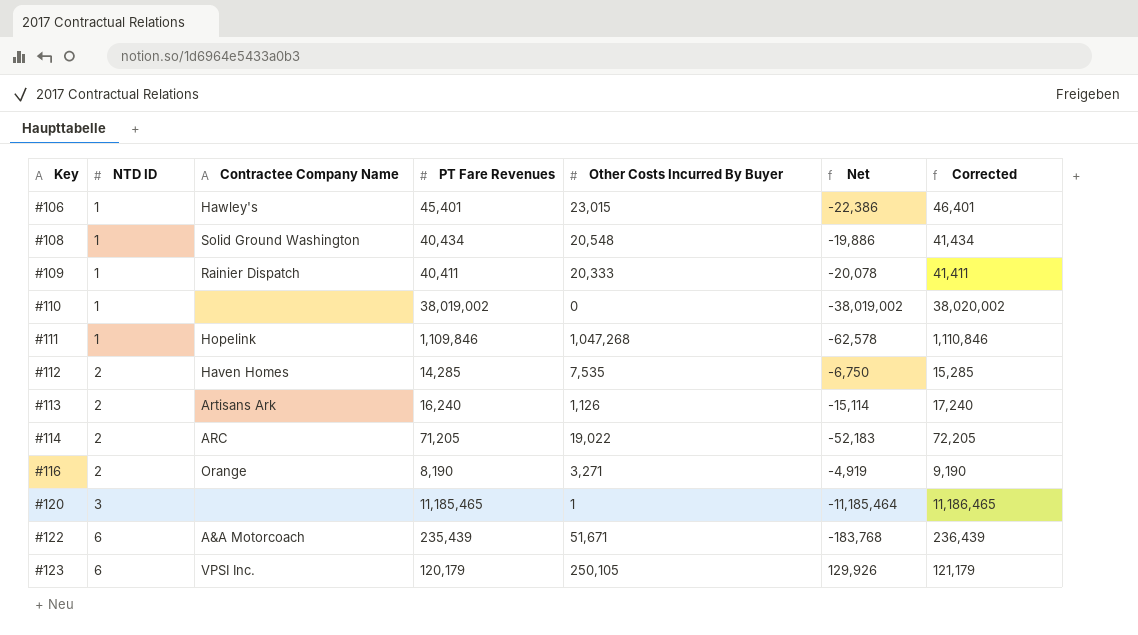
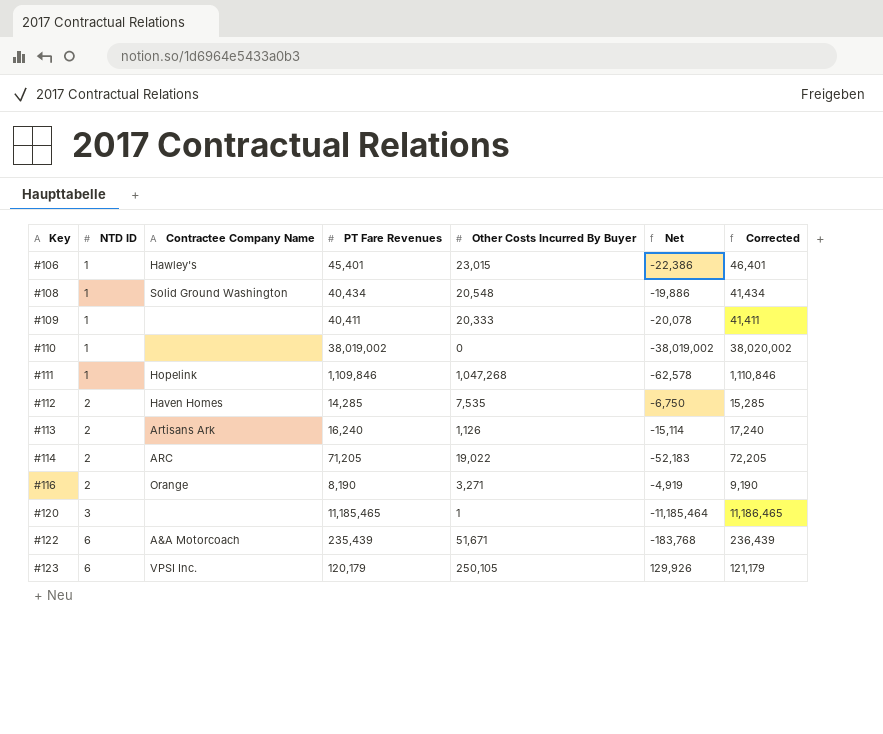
#109 | Contractee Company Name: Rainier Dispatch -> none

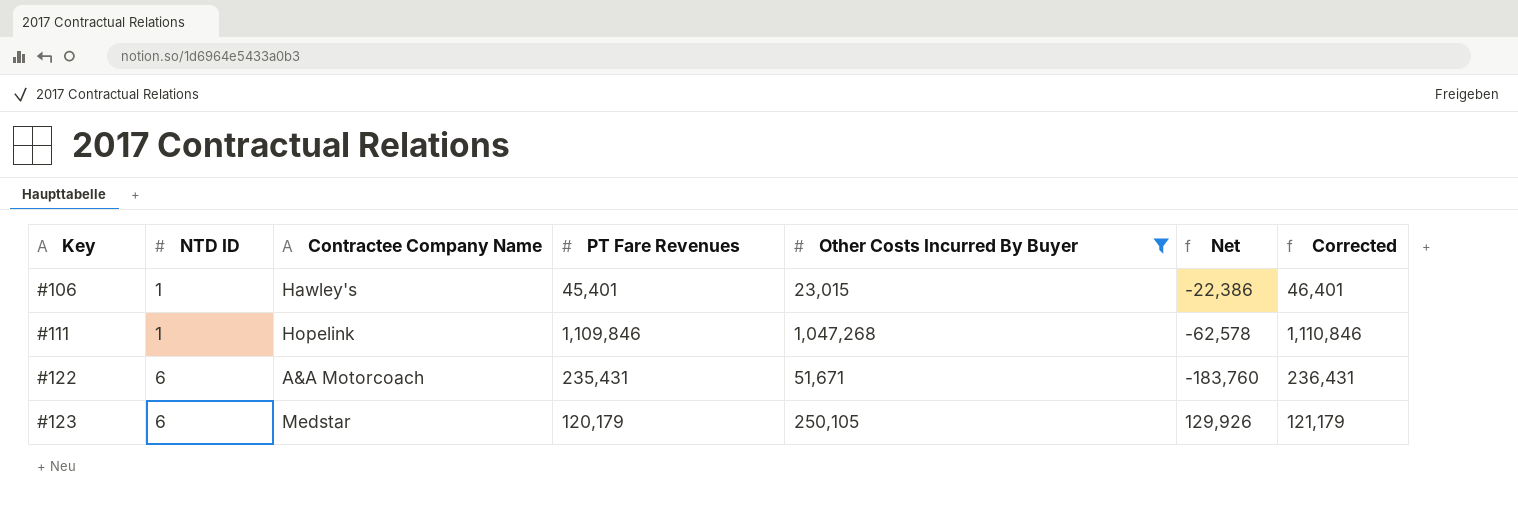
filter: none -> Other Costs Incurred By Buyer >= 23,015
#122 | PT Fare Revenues: 235,439 -> 235,431
#122 | Net: -183,768 -> -183,760
#122 | Corrected: 236,439 -> 236,431
#123 | Contractee Company Name: VPSI Inc. -> Medstar

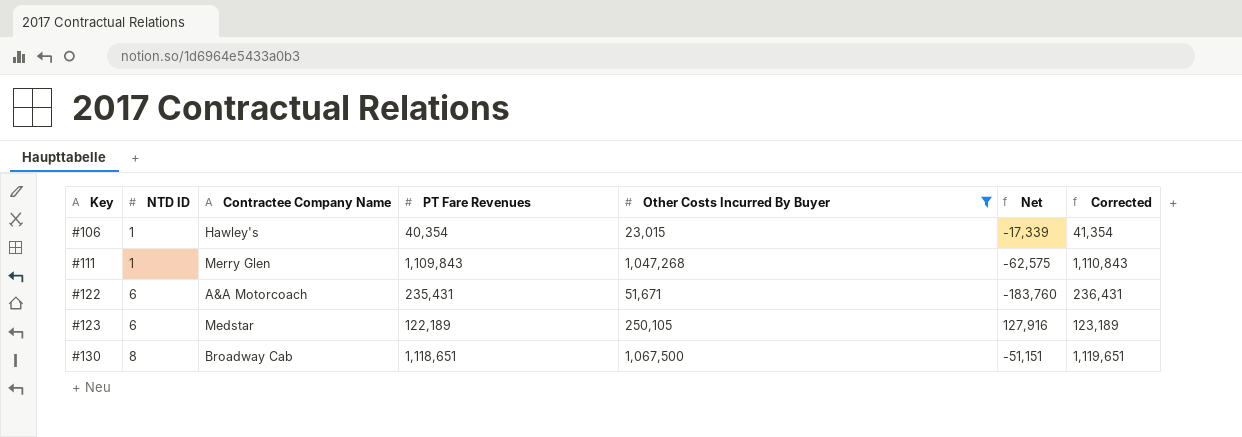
#106 | PT Fare Revenues: 45,401 -> 40,354
#106 | Net: -22,386 -> -17,339
#106 | Corrected: 46,401 -> 41,354
#111 | Contractee Company Name: Hopelink -> Merry Glen
#111 | PT Fare Revenues: 1,109,846 -> 1,109,843
#111 | Net: -62,578 -> -62,575
#111 | Corrected: 1,110,846 -> 1,110,843
#123 | PT Fare Revenues: 120,179 -> 122,189
#123 | Net: 129,926 -> 127,916
#123 | Corrected: 121,179 -> 123,189
row #130: none -> 8 | Broadway Cab | 1,118,651 | 1,067,500 | -51,151 | 1,119,651

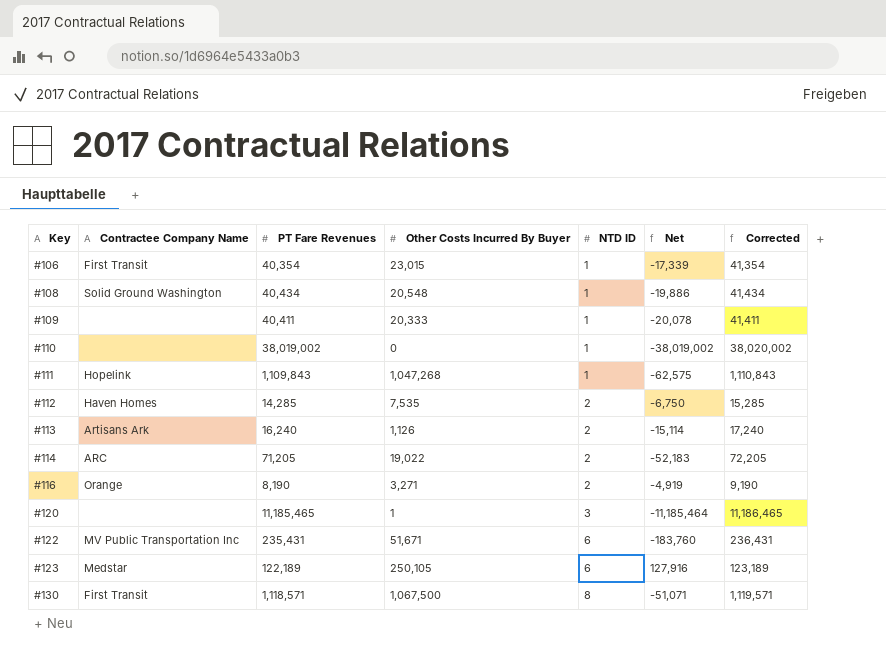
filter: Other Costs Incurred By Buyer >= 23,015 -> none
column NTD ID | position: 2 -> 5
#106 | Contractee Company Name: Hawley's -> First Transit
#111 | Contractee Company Name: Merry Glen -> Hopelink
#122 | Contractee Company Name: A&A Motorcoach -> MV Public Transportation Inc
#130 | Contractee Company Name: Broadway Cab -> First Transit
#130 | PT Fare Revenues: 1,118,651 -> 1,118,571
#130 | Net: -51,151 -> -51,071
#130 | Corrected: 1,119,651 -> 1,119,571

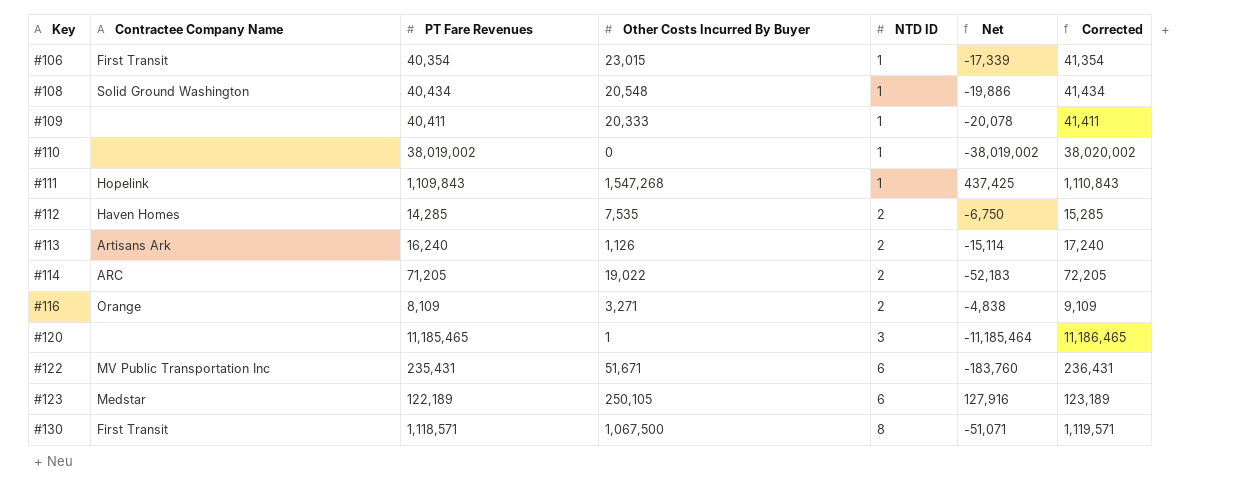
#111 | Other Costs Incurred By Buyer: 1,047,268 -> 1,547,268
#111 | Net: -62,575 -> 437,425
#116 | PT Fare Revenues: 8,190 -> 8,109
#116 | Net: -4,919 -> -4,838
#116 | Corrected: 9,190 -> 9,109

